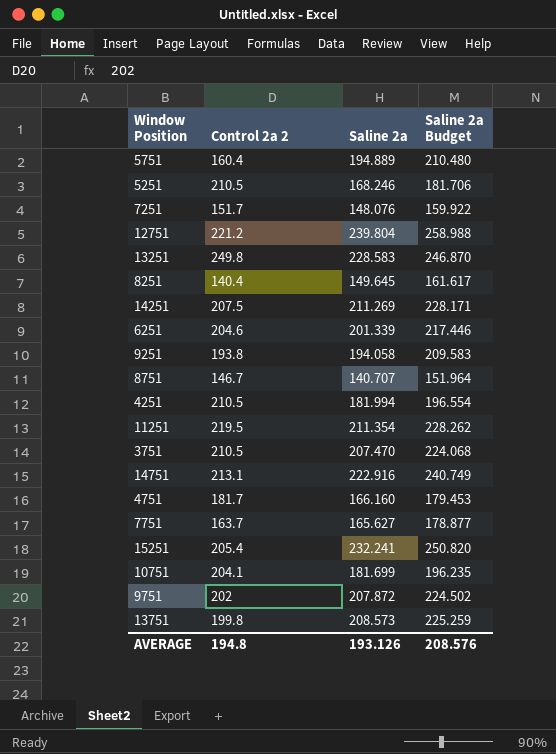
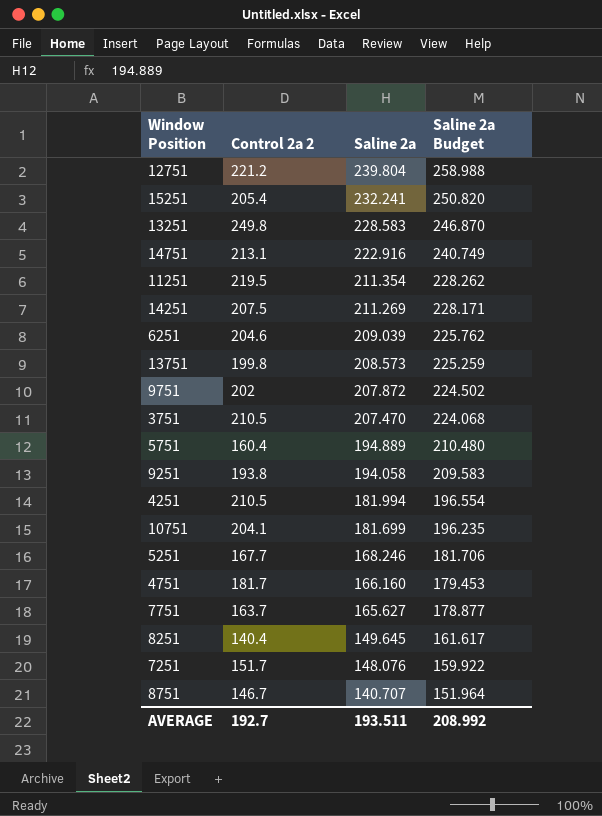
row order: none -> Saline 2a descending
6251 | Saline 2a: 201.339 -> 209.039
6251 | Saline 2a Budget: 217.446 -> 225.762
5251 | Control 2a 2: 210.5 -> 167.7
AVERAGE | Control 2a 2: 194.8 -> 192.7
AVERAGE | Saline 2a: 193.126 -> 193.511
AVERAGE | Saline 2a Budget: 208.576 -> 208.992

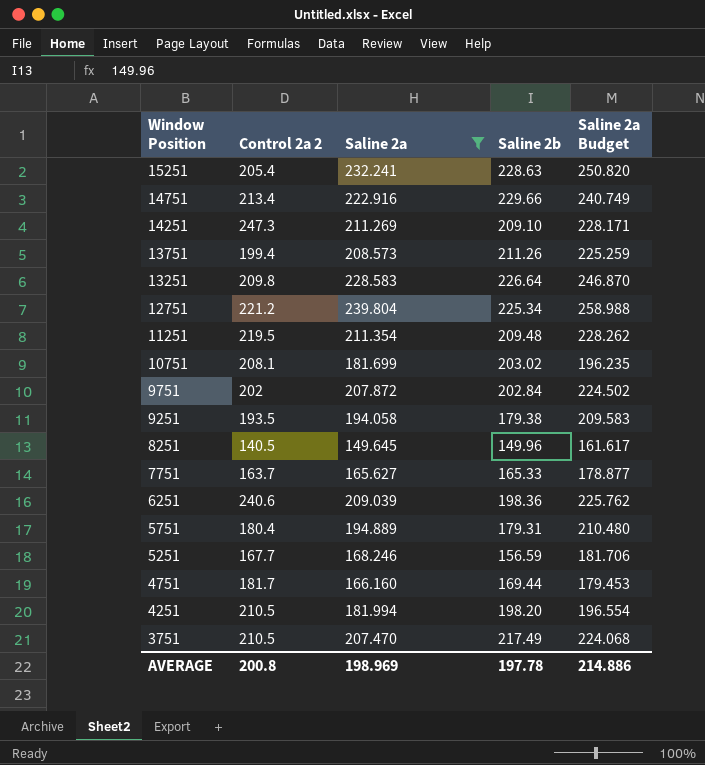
filter: none -> Saline 2a >= 149.645
row order: Saline 2a descending -> Window Position descending
column Saline 2b | position: none -> 4
14751 | Control 2a 2: 213.1 -> 213.4
14251 | Control 2a 2: 207.5 -> 247.3
13751 | Control 2a 2: 199.8 -> 199.4
13251 | Control 2a 2: 249.8 -> 209.8
10751 | Control 2a 2: 204.1 -> 208.1
9251 | Control 2a 2: 193.8 -> 193.5
8251 | Control 2a 2: 140.4 -> 140.5
6251 | Control 2a 2: 204.6 -> 240.6
5751 | Control 2a 2: 160.4 -> 180.4
AVERAGE | Control 2a 2: 192.7 -> 200.8
AVERAGE | Saline 2a: 193.511 -> 198.969
AVERAGE | Saline 2a Budget: 208.992 -> 214.886

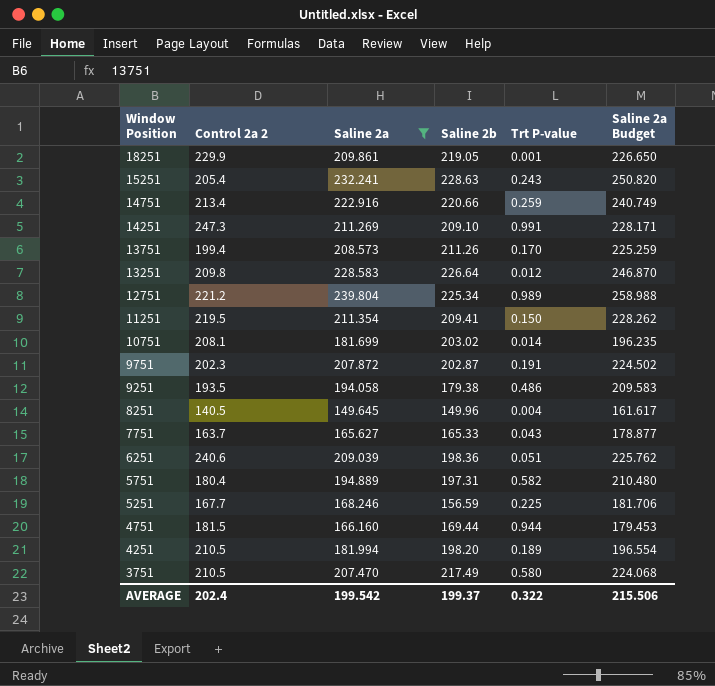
column Trt P-value | position: none -> 5
row 18251: none -> 229.9 | 209.861 | 219.05 | 0.001 | 226.650
14751 | Saline 2b: 229.66 -> 220.66
11251 | Saline 2b: 209.48 -> 209.41
9751 | Control 2a 2: 202 -> 202.3
9751 | Saline 2b: 202.84 -> 202.87
5751 | Saline 2b: 179.31 -> 197.31
4751 | Control 2a 2: 181.7 -> 181.5
AVERAGE | Control 2a 2: 200.8 -> 202.4
AVERAGE | Saline 2a: 198.969 -> 199.542
AVERAGE | Saline 2b: 197.78 -> 199.37
AVERAGE | Saline 2a Budget: 214.886 -> 215.506

